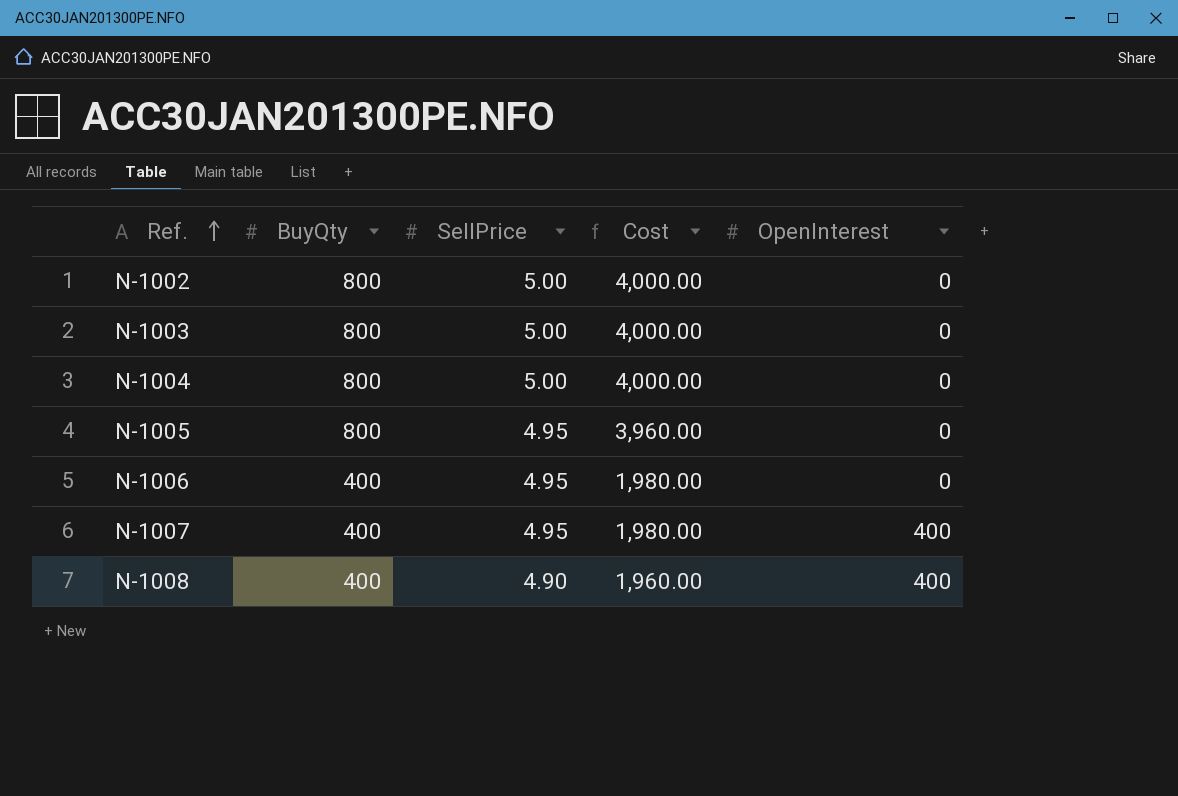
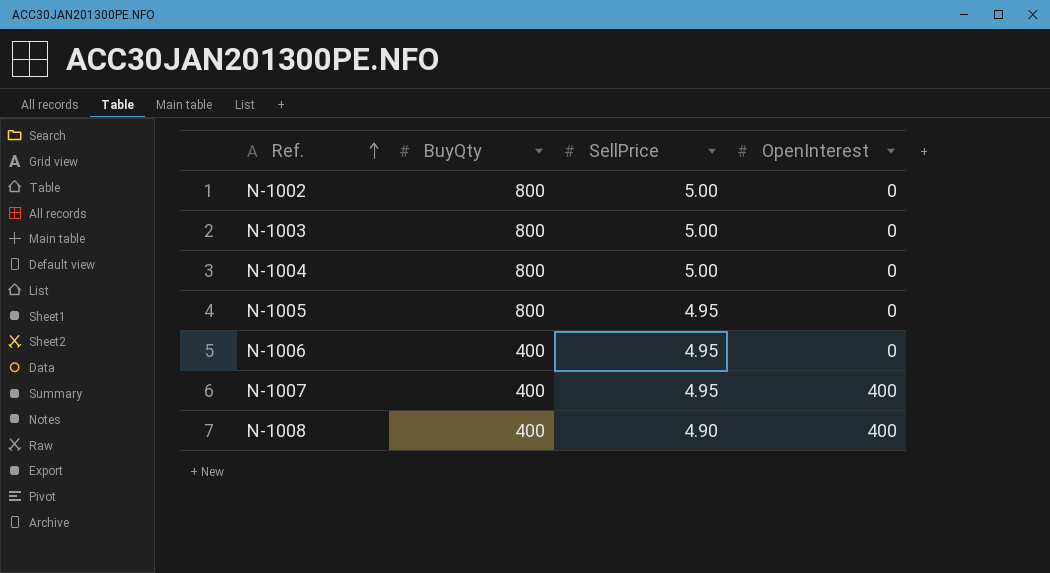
column Cost | formula: [BuyQty] * [SellPrice] -> none

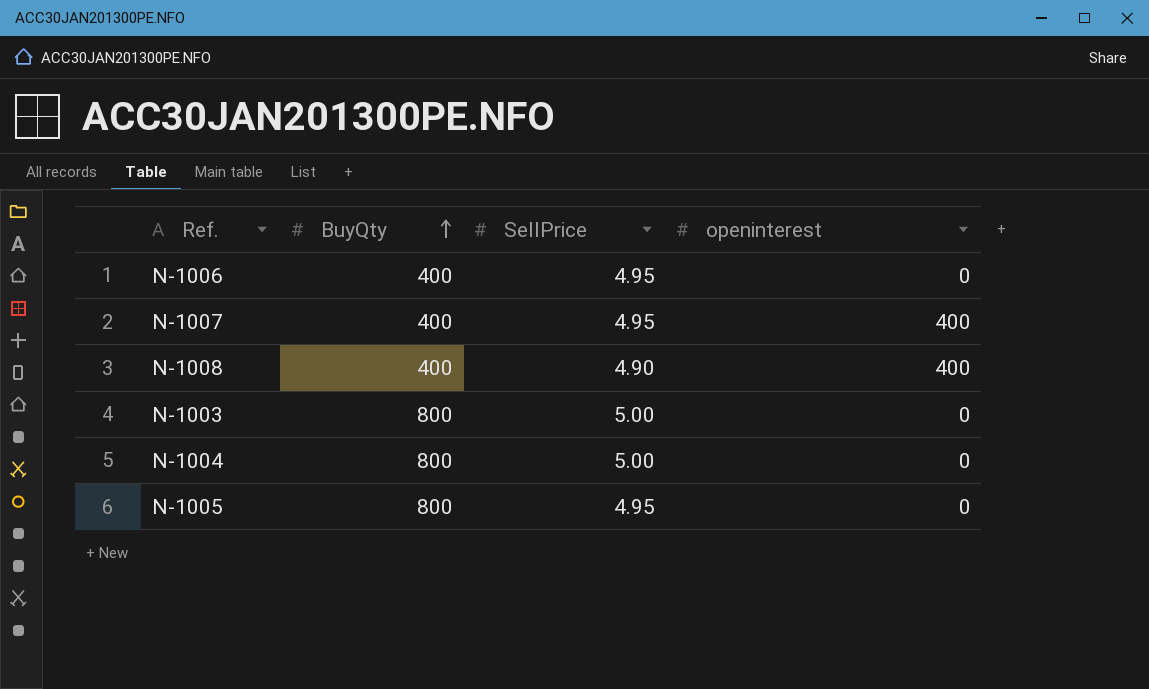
row order: Ref. ascending -> BuyQty ascending
column name: OpenInterest -> openinterest
row N-1002: 800 | 5.00 | 0 -> none

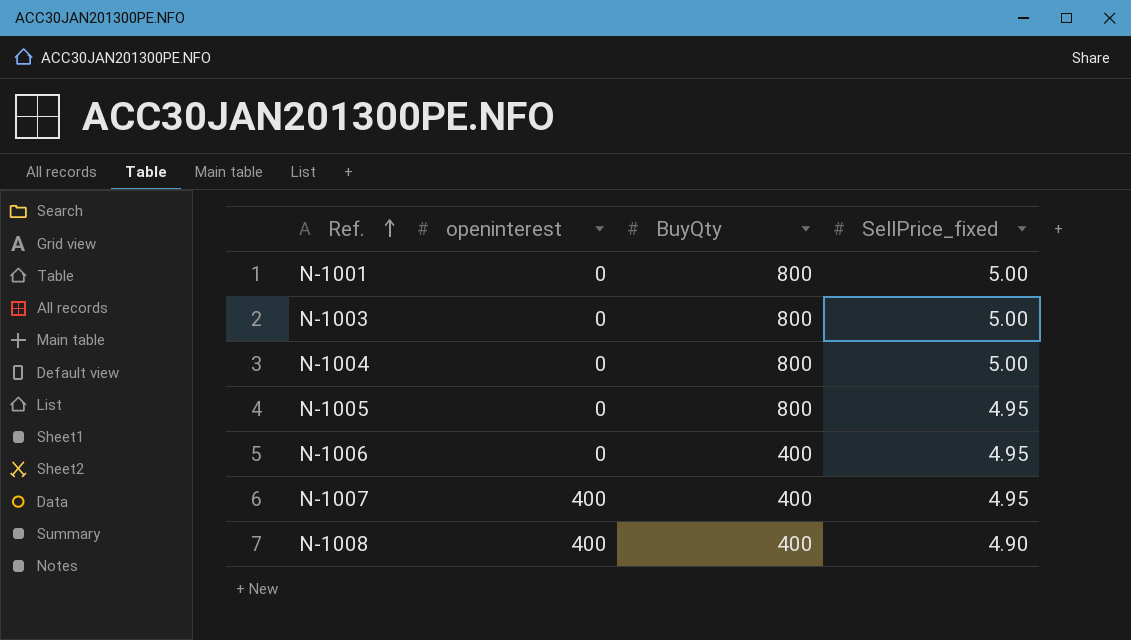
row order: BuyQty ascending -> Ref. ascending
column openinterest | position: 4 -> 2
column name: SellPrice -> SellPrice_fixed
row N-1001: none -> 0 | 800 | 5.00

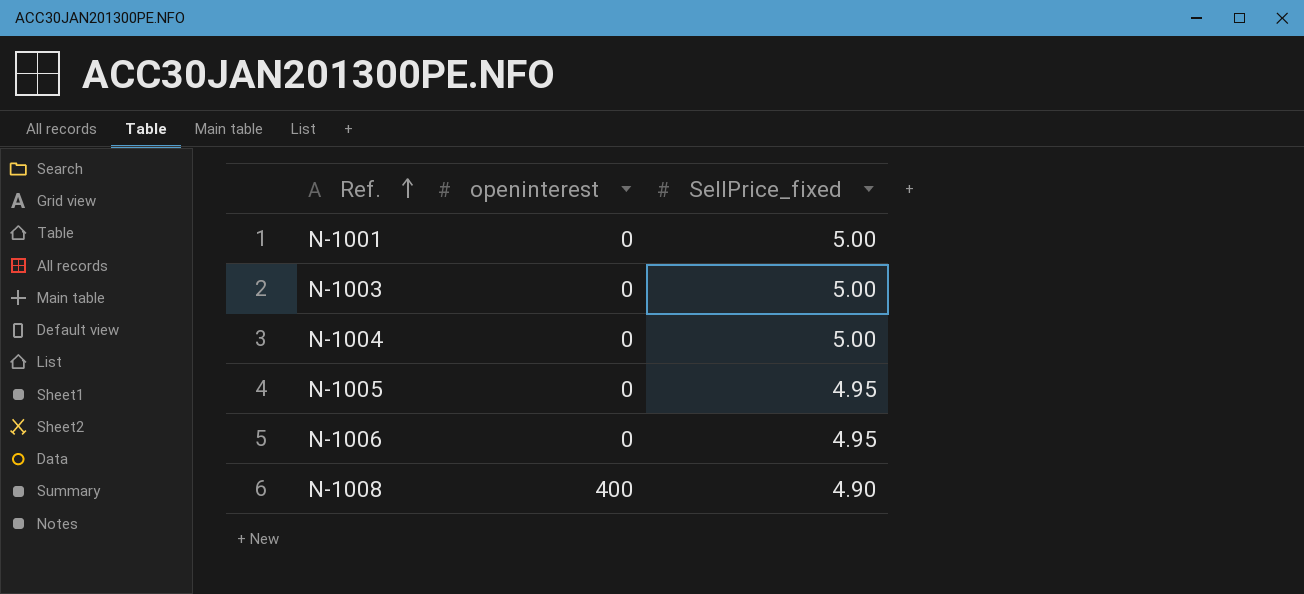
column BuyQty | position: 3 -> none
row N-1007: 400 | 400 | 4.95 -> none

